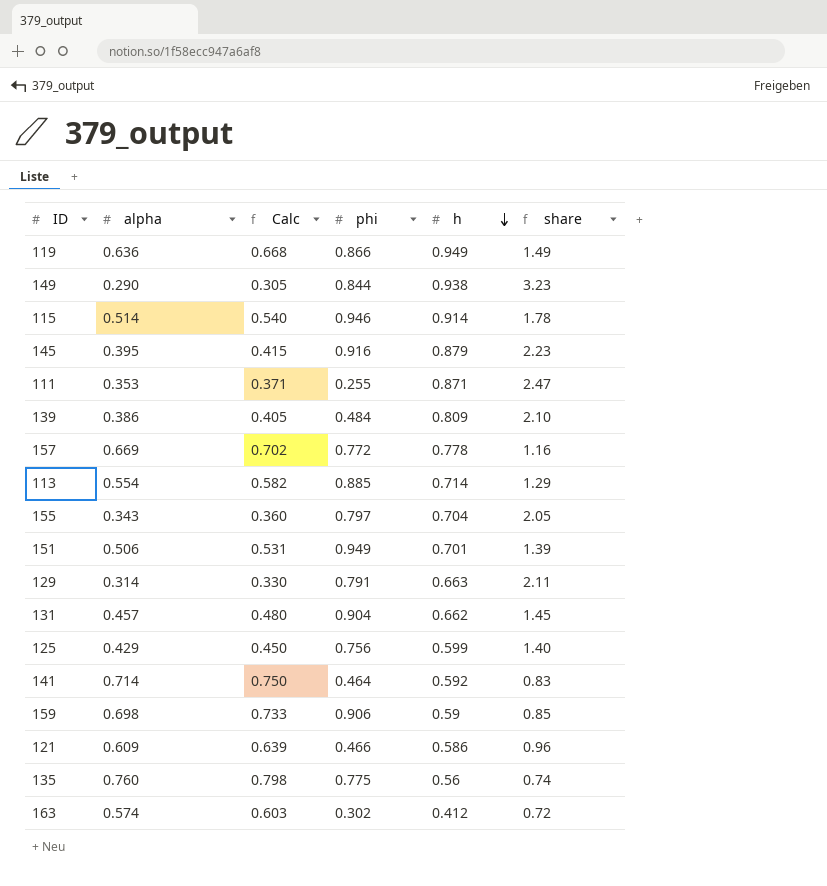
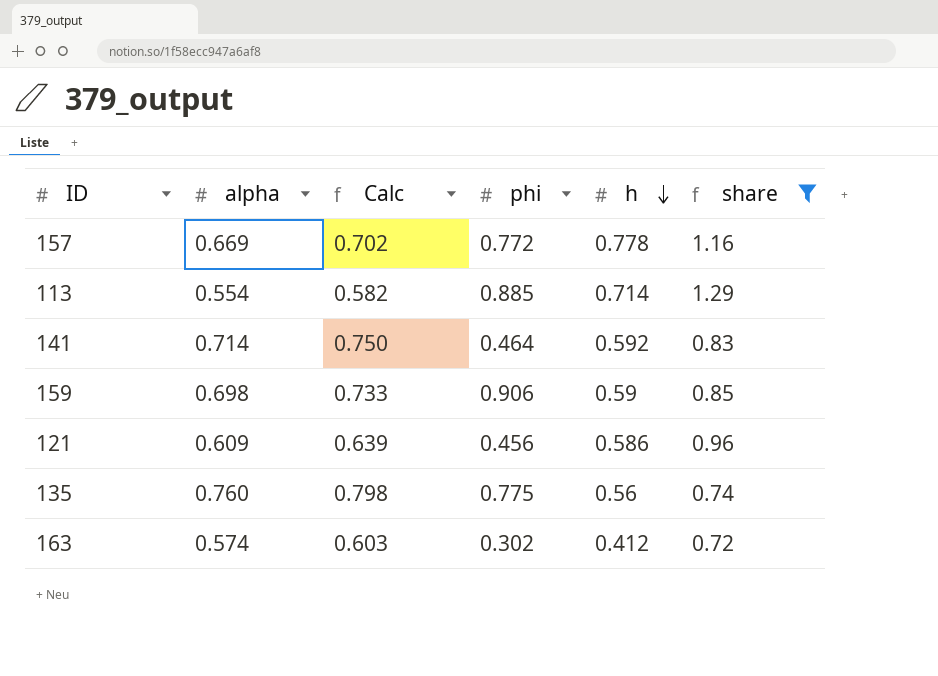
filter: none -> share <= 1.29
121 | phi: 0.466 -> 0.456

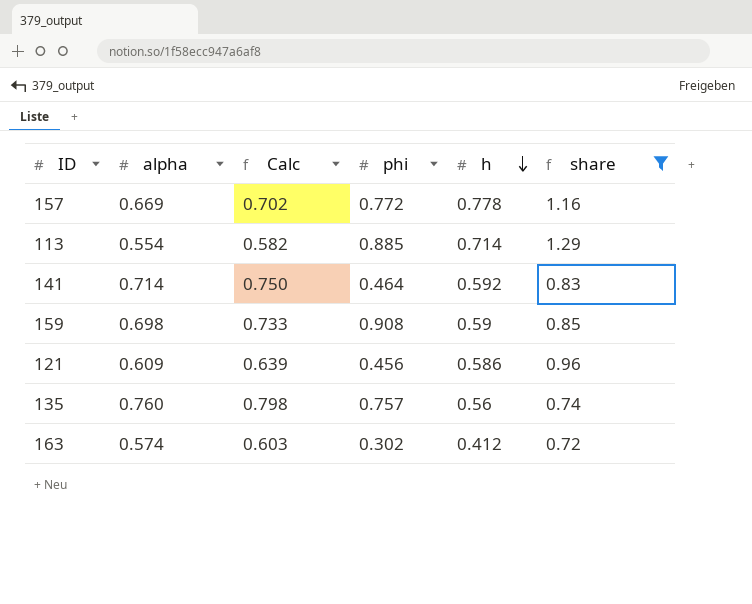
159 | phi: 0.906 -> 0.908
135 | phi: 0.775 -> 0.757

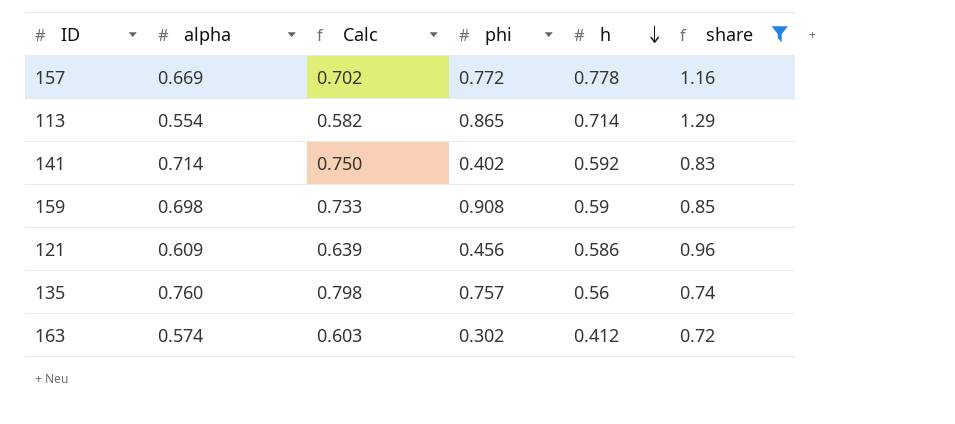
113 | phi: 0.885 -> 0.865
141 | phi: 0.464 -> 0.402

